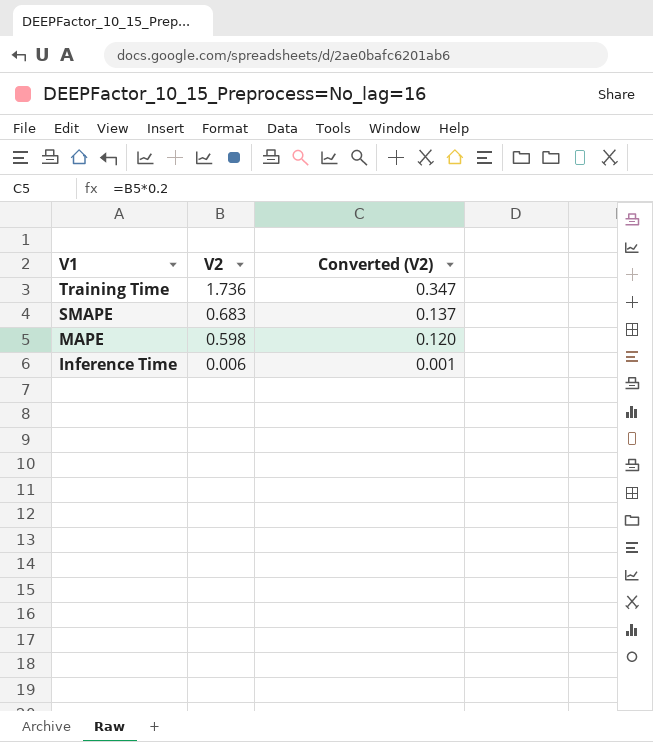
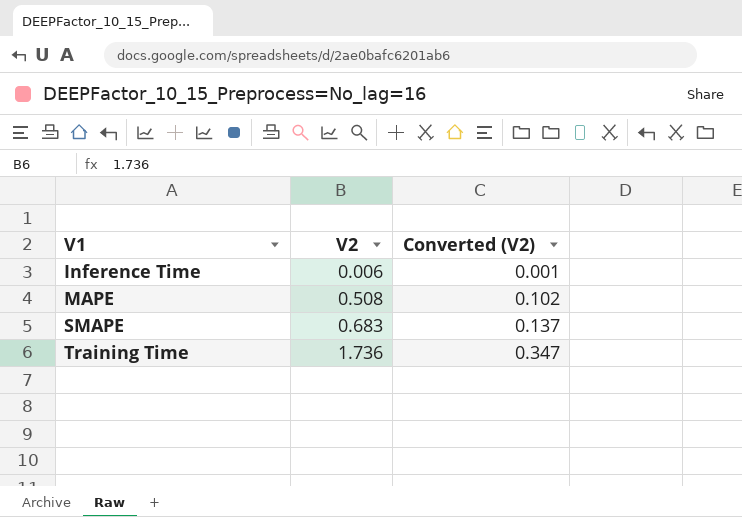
row order: V1 descending -> V1 ascending
MAPE | V2: 0.598 -> 0.508
MAPE | Converted (V2): 0.120 -> 0.102

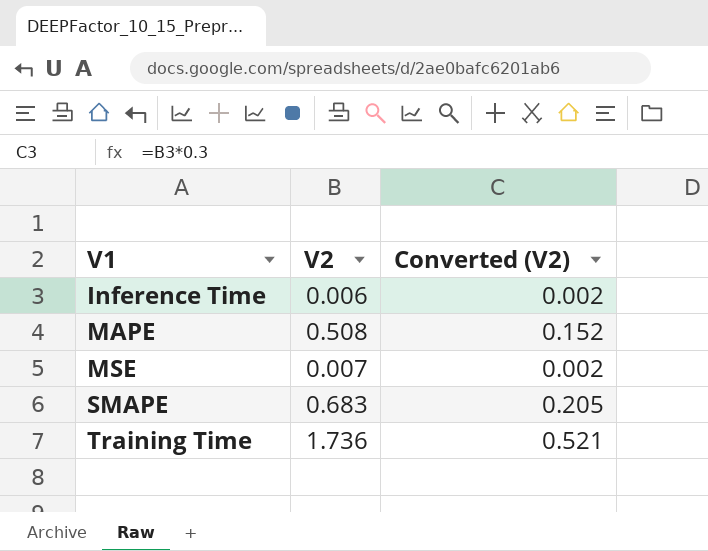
column Converted (V2) | formula: [V2] * 0.2 -> [V2] * 0.3
row MSE: none -> 0.007 | 0.002

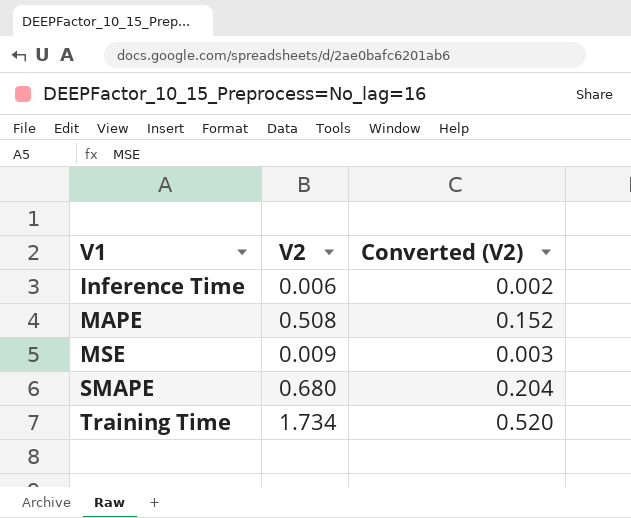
MSE | V2: 0.007 -> 0.009
MSE | Converted (V2): 0.002 -> 0.003
SMAPE | V2: 0.683 -> 0.680
SMAPE | Converted (V2): 0.205 -> 0.204
Training Time | V2: 1.736 -> 1.734
Training Time | Converted (V2): 0.521 -> 0.520

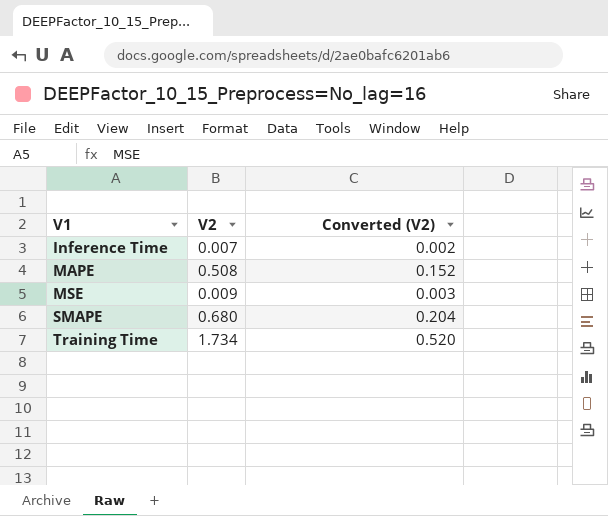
Inference Time | V2: 0.006 -> 0.007

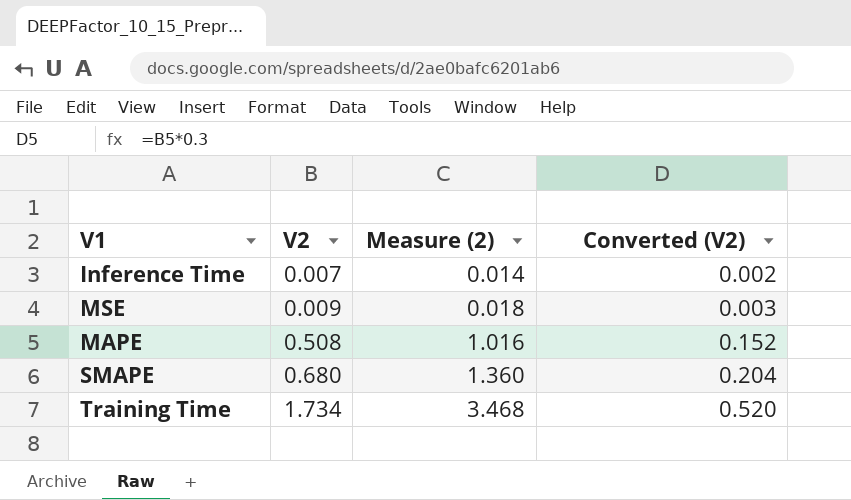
row order: V1 ascending -> V2 ascending
column Measure (2) | formula: none -> [V2] * 2

